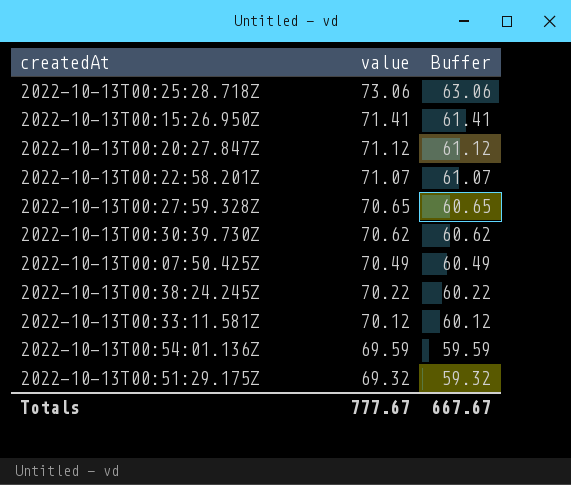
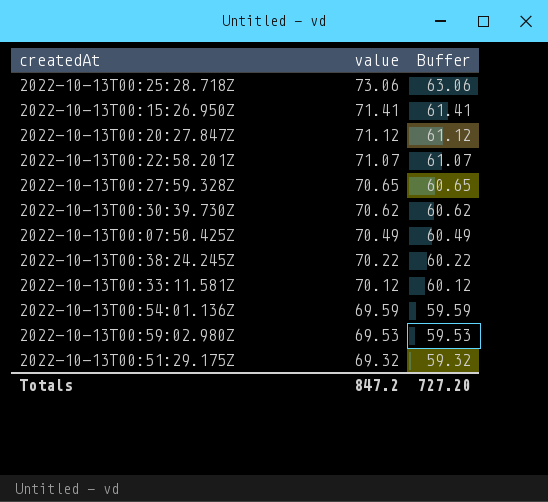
row 2022-10-13T00:59:02.980Z: none -> 69.53 | 59.53
Totals | value: 777.67 -> 847.2
Totals | Buffer: 667.67 -> 727.20

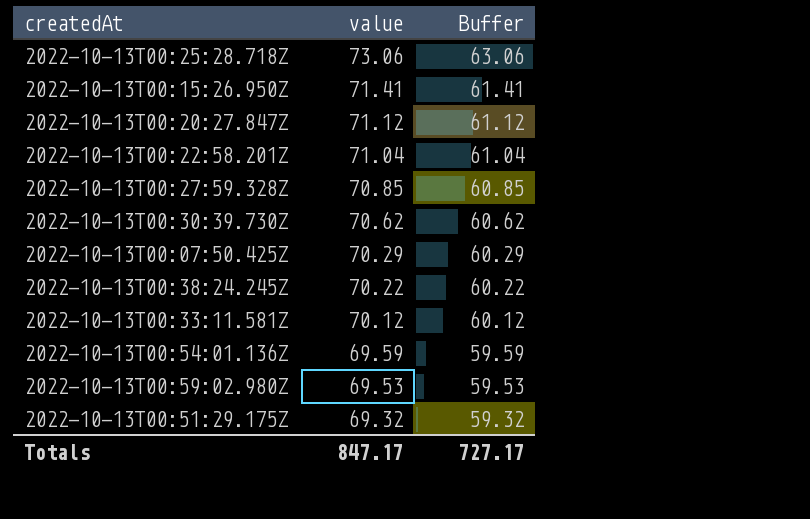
2022-10-13T00:22:58.201Z | value: 71.07 -> 71.04
2022-10-13T00:22:58.201Z | Buffer: 61.07 -> 61.04
2022-10-13T00:27:59.328Z | value: 70.65 -> 70.85
2022-10-13T00:27:59.328Z | Buffer: 60.65 -> 60.85
2022-10-13T00:07:50.425Z | value: 70.49 -> 70.29
2022-10-13T00:07:50.425Z | Buffer: 60.49 -> 60.29
Totals | value: 847.2 -> 847.17
Totals | Buffer: 727.20 -> 727.17

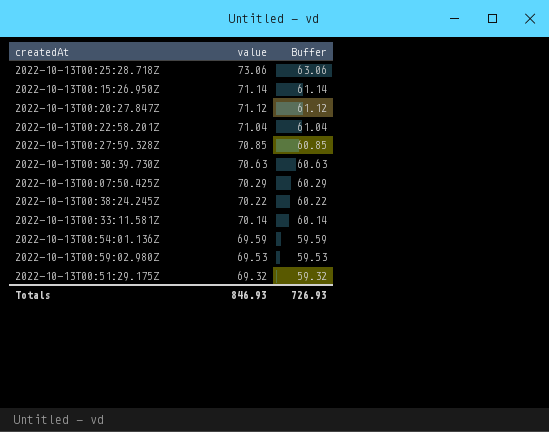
2022-10-13T00:15:26.950Z | value: 71.41 -> 71.14
2022-10-13T00:15:26.950Z | Buffer: 61.41 -> 61.14
2022-10-13T00:30:39.730Z | value: 70.62 -> 70.63
2022-10-13T00:30:39.730Z | Buffer: 60.62 -> 60.63
2022-10-13T00:33:11.581Z | value: 70.12 -> 70.14
2022-10-13T00:33:11.581Z | Buffer: 60.12 -> 60.14
Totals | value: 847.17 -> 846.93
Totals | Buffer: 727.17 -> 726.93

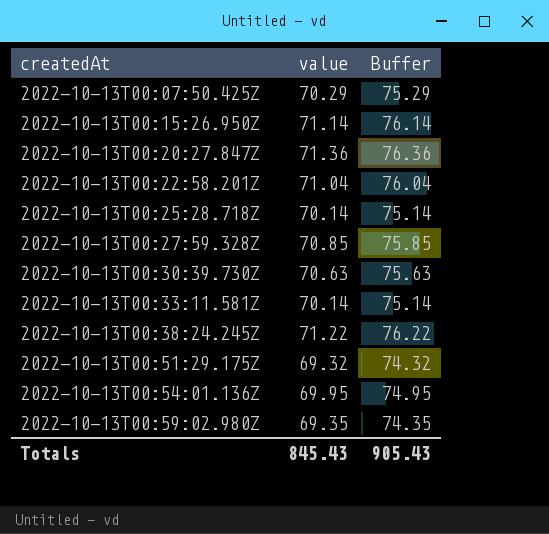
row order: value descending -> createdAt ascending
column Buffer | formula: [value] - 10 -> [value] + 5
2022-10-13T00:20:27.847Z | value: 71.12 -> 71.36
2022-10-13T00:25:28.718Z | value: 73.06 -> 70.14
2022-10-13T00:38:24.245Z | value: 70.22 -> 71.22
2022-10-13T00:54:01.136Z | value: 69.59 -> 69.95
2022-10-13T00:59:02.980Z | value: 69.53 -> 69.35
Totals | value: 846.93 -> 845.43
Totals | Buffer: 726.93 -> 905.43

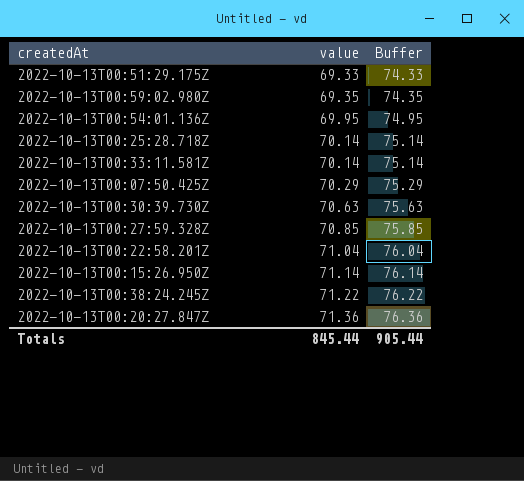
row order: createdAt ascending -> value ascending
2022-10-13T00:51:29.175Z | value: 69.32 -> 69.33
2022-10-13T00:51:29.175Z | Buffer: 74.32 -> 74.33
Totals | value: 845.43 -> 845.44
Totals | Buffer: 905.43 -> 905.44

